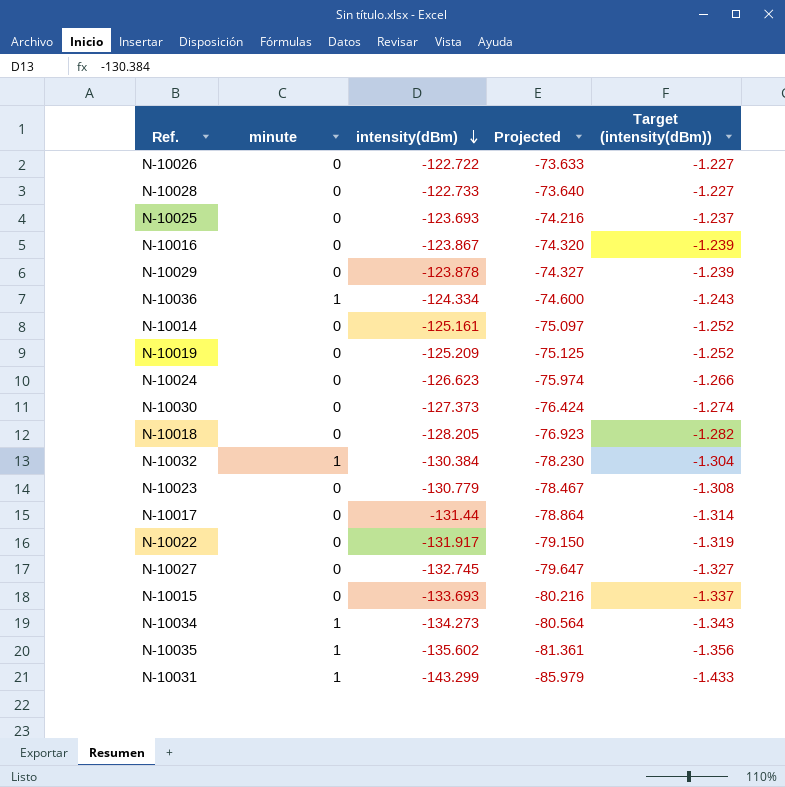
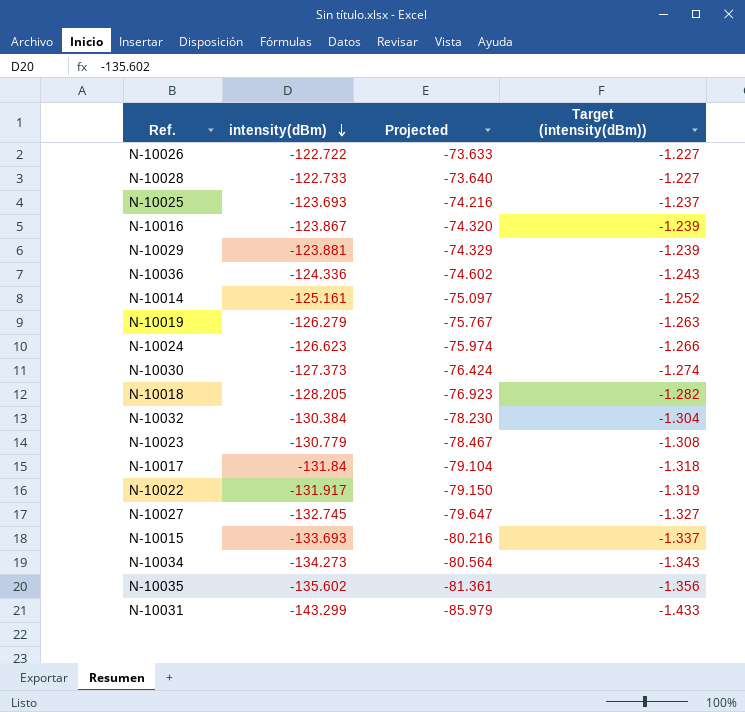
column minute | position: 2 -> none
N-10029 | intensity(dBm): -123.878 -> -123.881
N-10029 | Projected: -74.327 -> -74.329
N-10036 | intensity(dBm): -124.334 -> -124.336
N-10036 | Projected: -74.600 -> -74.602
N-10019 | intensity(dBm): -125.209 -> -126.279
N-10019 | Projected: -75.125 -> -75.767
N-10019 | Target (intensity(dBm)): -1.252 -> -1.263
N-10017 | intensity(dBm): -131.44 -> -131.84
N-10017 | Projected: -78.864 -> -79.104
N-10017 | Target (intensity(dBm)): -1.314 -> -1.318

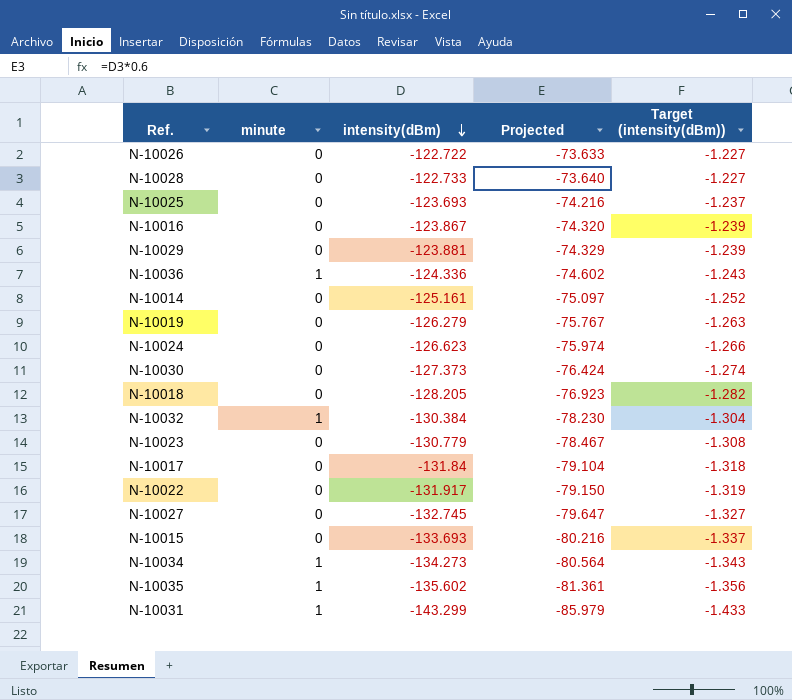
column minute | position: none -> 2

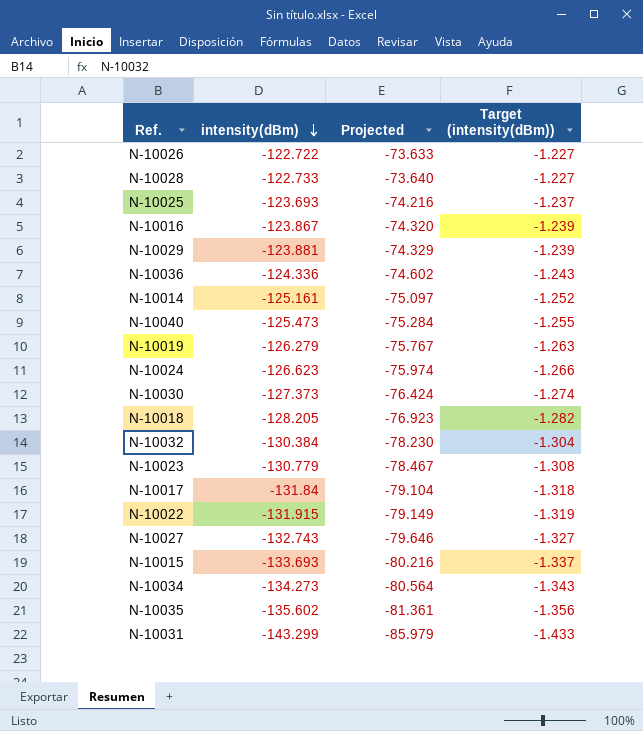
column minute | position: 2 -> none
row N-10040: none -> -125.473 | -75.284 | -1.255
N-10022 | intensity(dBm): -131.917 -> -131.915
N-10022 | Projected: -79.150 -> -79.149
N-10027 | intensity(dBm): -132.745 -> -132.743
N-10027 | Projected: -79.647 -> -79.646

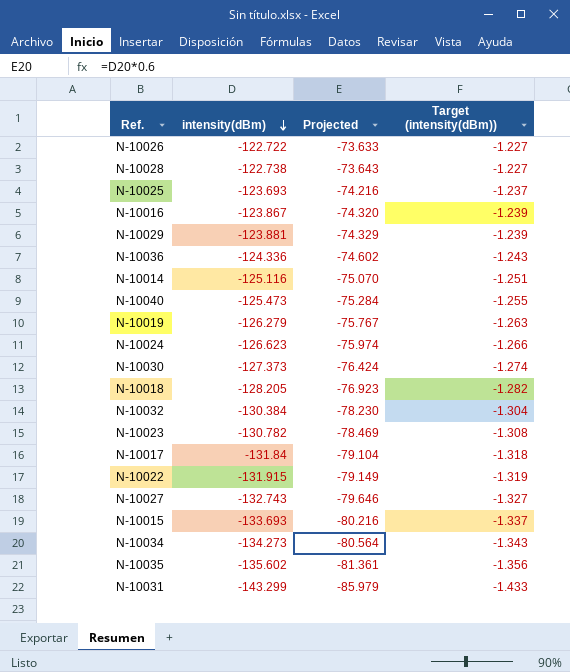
N-10028 | intensity(dBm): -122.733 -> -122.738
N-10028 | Projected: -73.640 -> -73.643
N-10014 | intensity(dBm): -125.161 -> -125.116
N-10014 | Projected: -75.097 -> -75.070
N-10014 | Target (intensity(dBm)): -1.252 -> -1.251
N-10023 | intensity(dBm): -130.779 -> -130.782
N-10023 | Projected: -78.467 -> -78.469

